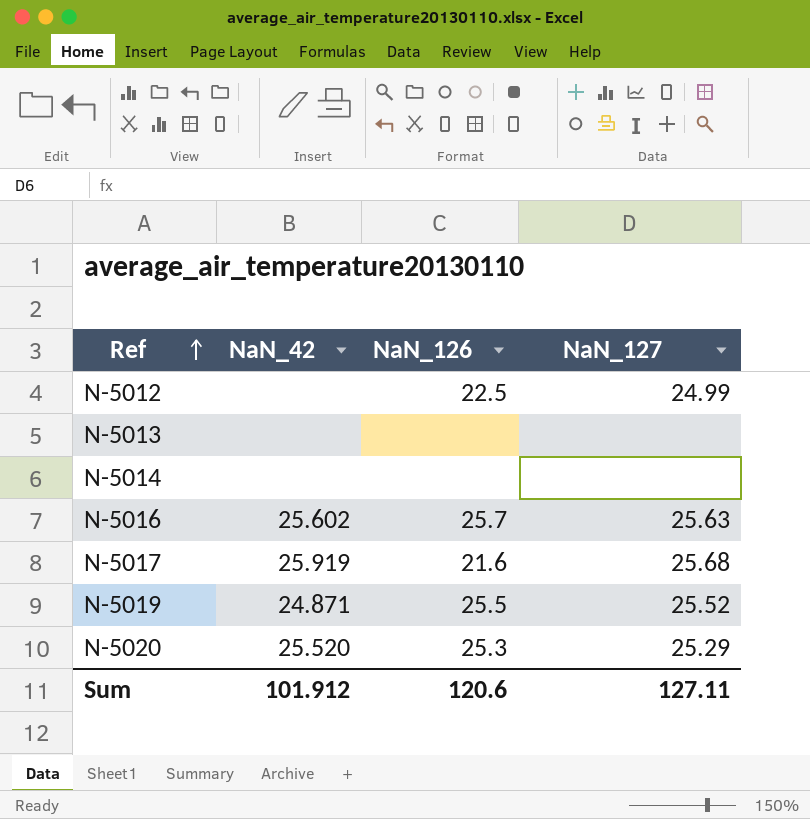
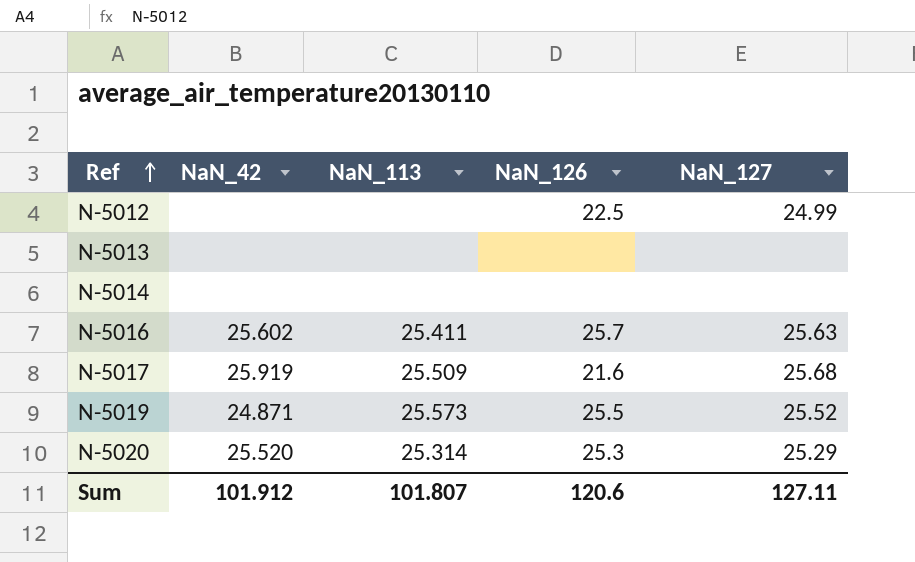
column NaN_113 | position: none -> 3

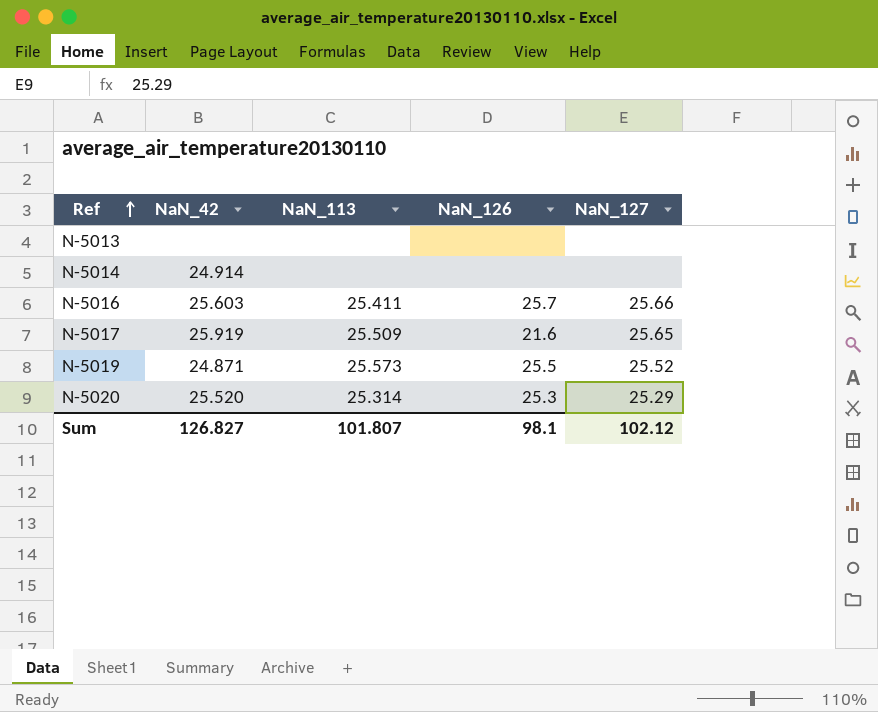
row N-5012: none | none | 22.5 | 24.99 -> none
N-5014 | NaN_42: none -> 24.914
N-5016 | NaN_42: 25.602 -> 25.603
N-5016 | NaN_127: 25.63 -> 25.66
N-5017 | NaN_127: 25.68 -> 25.65
Sum | NaN_42: 101.912 -> 126.827
Sum | NaN_126: 120.6 -> 98.1
Sum | NaN_127: 127.11 -> 102.12

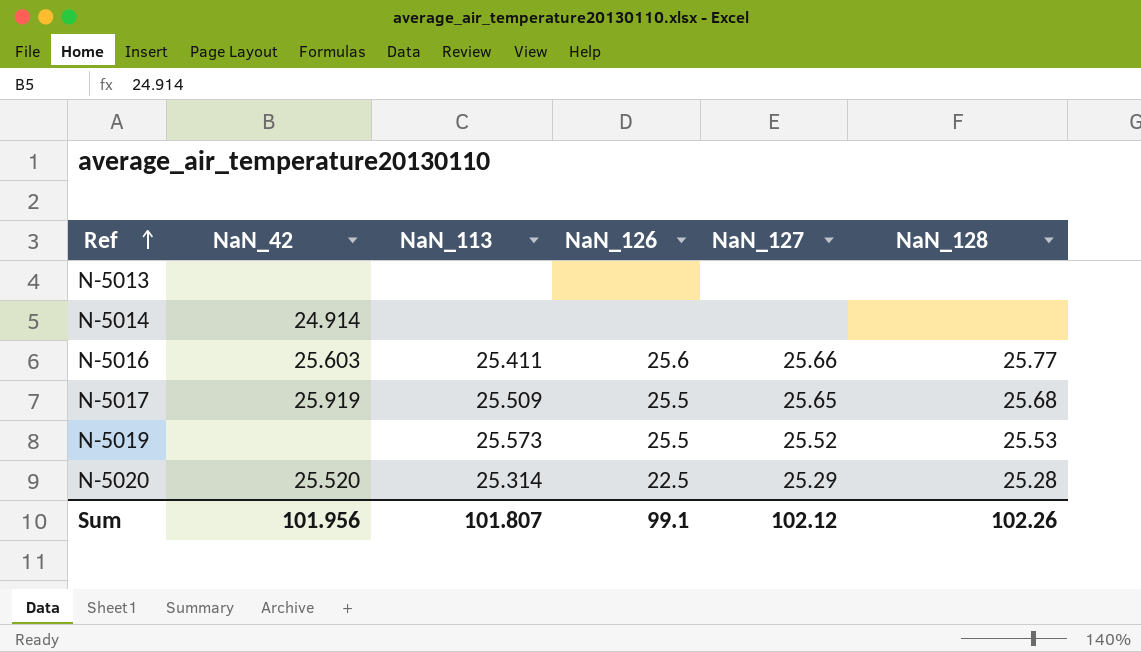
column NaN_128 | position: none -> 6
N-5016 | NaN_126: 25.7 -> 25.6
N-5017 | NaN_126: 21.6 -> 25.5
N-5019 | NaN_42: 24.871 -> none
N-5020 | NaN_126: 25.3 -> 22.5
Sum | NaN_42: 126.827 -> 101.956
Sum | NaN_126: 98.1 -> 99.1

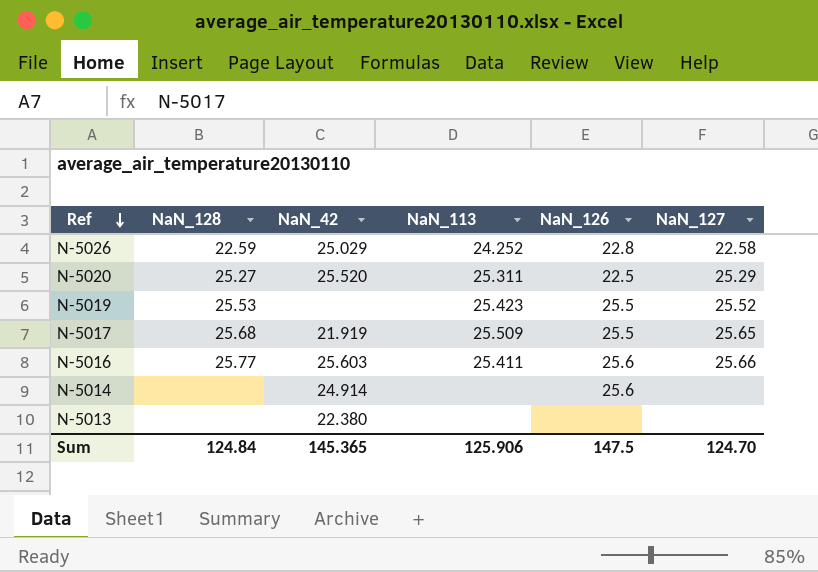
row order: Ref ascending -> Ref descending
column NaN_128 | position: 6 -> 2
row N-5026: none -> 22.59 | 25.029 | 24.252 | 22.8 | 22.58
N-5020 | NaN_128: 25.28 -> 25.27
N-5020 | NaN_113: 25.314 -> 25.311
N-5019 | NaN_113: 25.573 -> 25.423
N-5017 | NaN_42: 25.919 -> 21.919
N-5014 | NaN_126: none -> 25.6
N-5013 | NaN_42: none -> 22.380
Sum | NaN_128: 102.26 -> 124.84
Sum | NaN_42: 101.956 -> 145.365
Sum | NaN_113: 101.807 -> 125.906
Sum | NaN_126: 99.1 -> 147.5
Sum | NaN_127: 102.12 -> 124.70

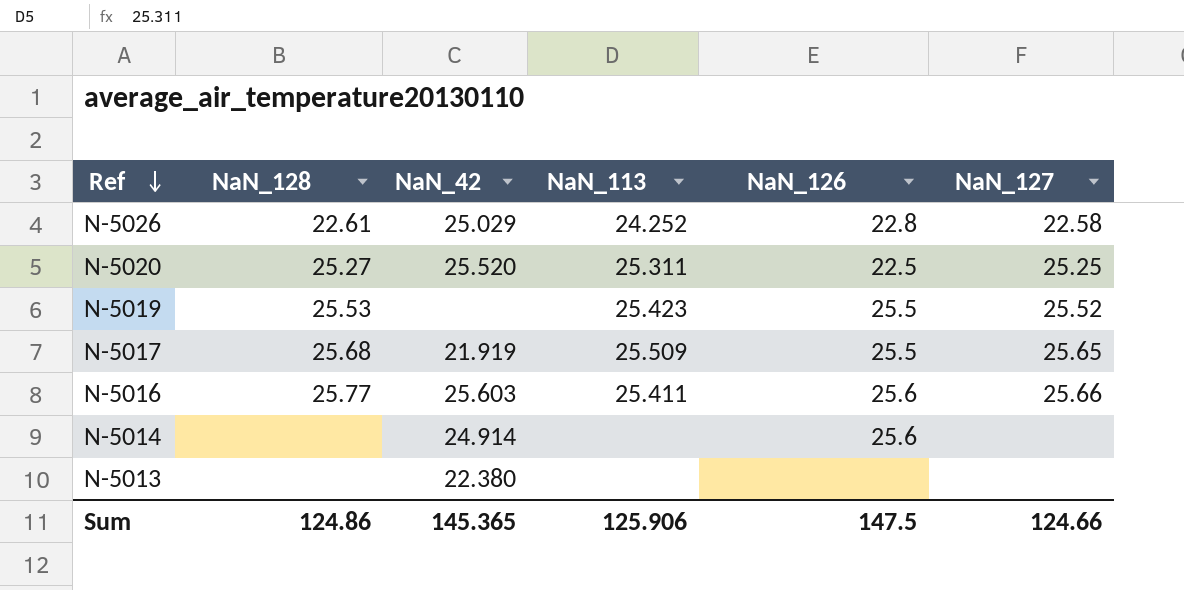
N-5026 | NaN_128: 22.59 -> 22.61
N-5020 | NaN_127: 25.29 -> 25.25
Sum | NaN_128: 124.84 -> 124.86
Sum | NaN_127: 124.70 -> 124.66

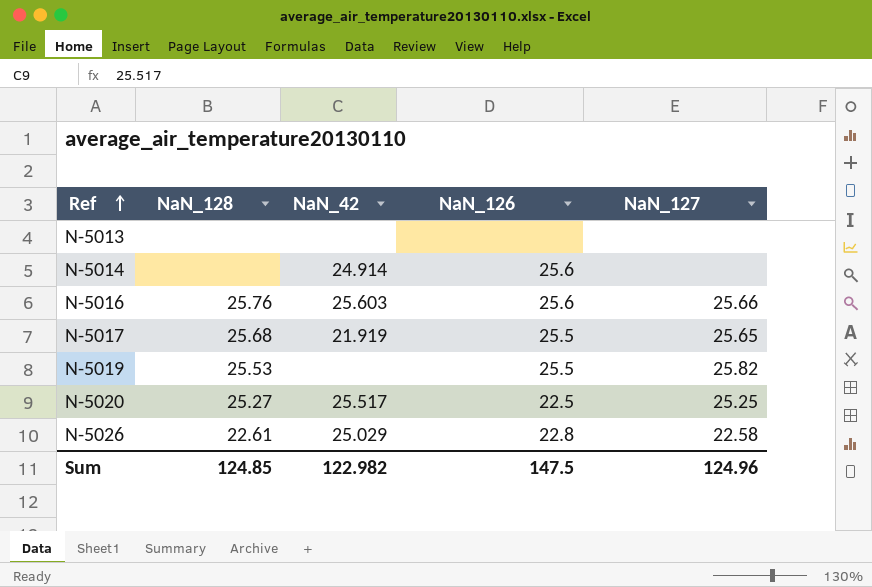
row order: Ref descending -> Ref ascending
column NaN_113 | position: 4 -> none
N-5013 | NaN_42: 22.380 -> none
N-5016 | NaN_128: 25.77 -> 25.76
N-5019 | NaN_127: 25.52 -> 25.82
N-5020 | NaN_42: 25.520 -> 25.517
Sum | NaN_128: 124.86 -> 124.85
Sum | NaN_42: 145.365 -> 122.982
Sum | NaN_127: 124.66 -> 124.96

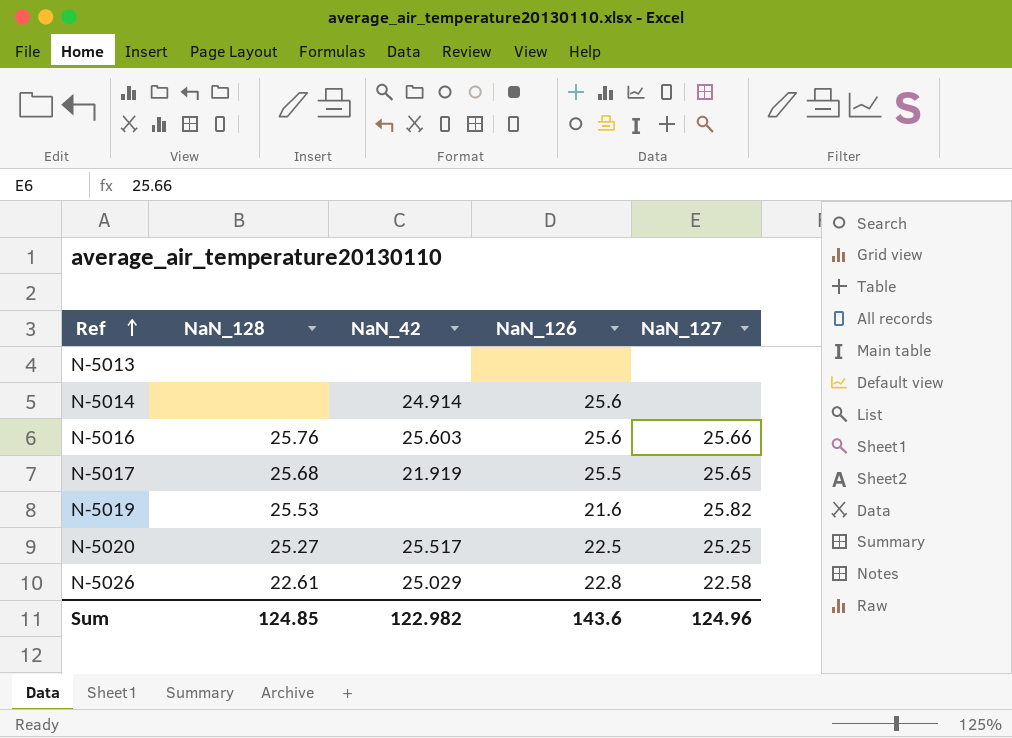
N-5019 | NaN_126: 25.5 -> 21.6
Sum | NaN_126: 147.5 -> 143.6

